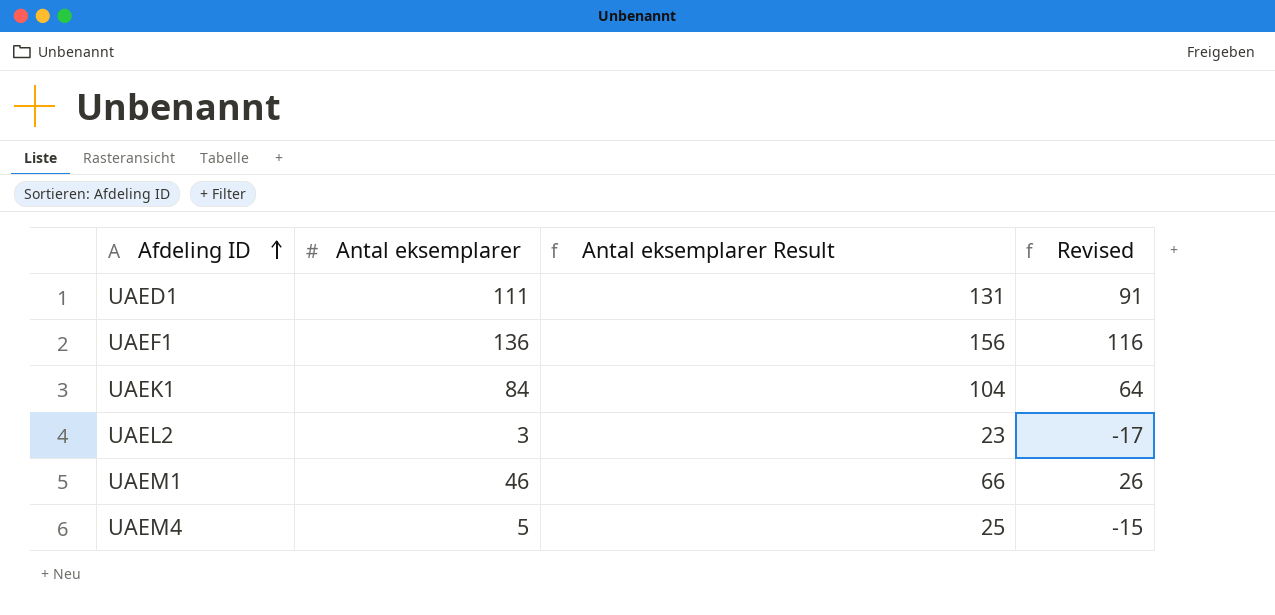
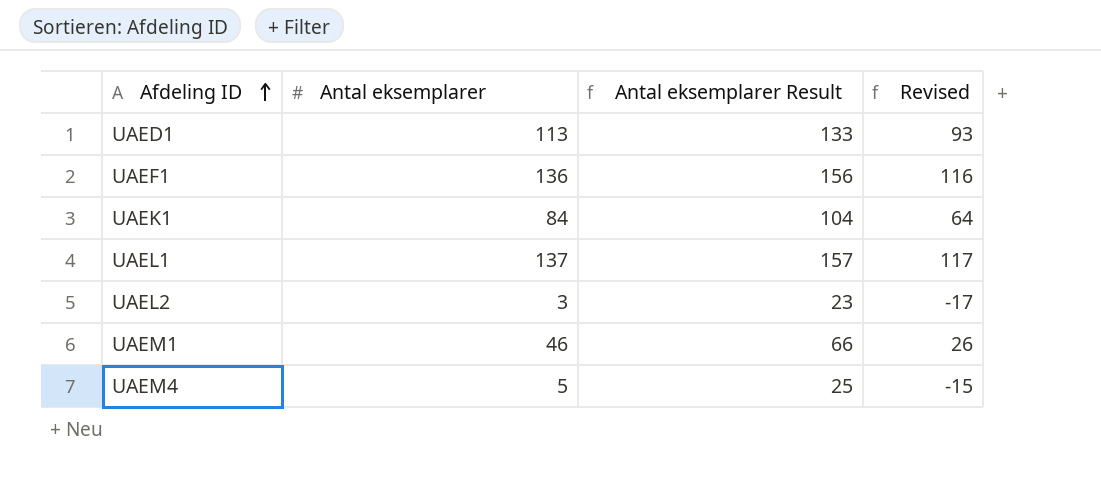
UAED1 | Antal eksemplarer: 111 -> 113
UAED1 | Antal eksemplarer Result: 131 -> 133
UAED1 | Revised: 91 -> 93
row UAEL1: none -> 137 | 157 | 117

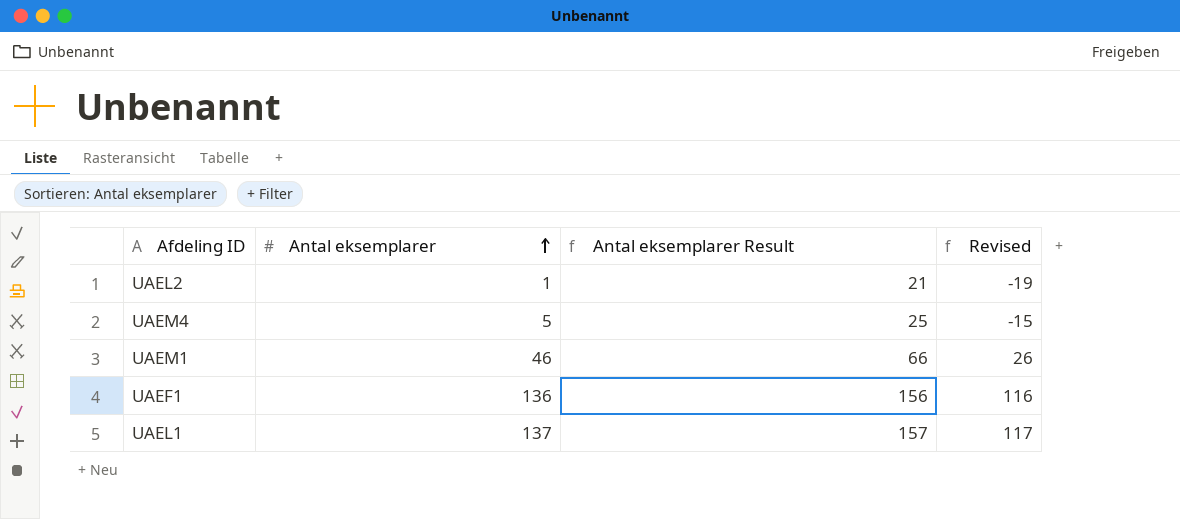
row order: Afdeling ID ascending -> Antal eksemplarer ascending
row UAED1: 113 | 133 | 93 -> none
row UAEK1: 84 | 104 | 64 -> none
UAEL2 | Antal eksemplarer: 3 -> 1
UAEL2 | Antal eksemplarer Result: 23 -> 21
UAEL2 | Revised: -17 -> -19

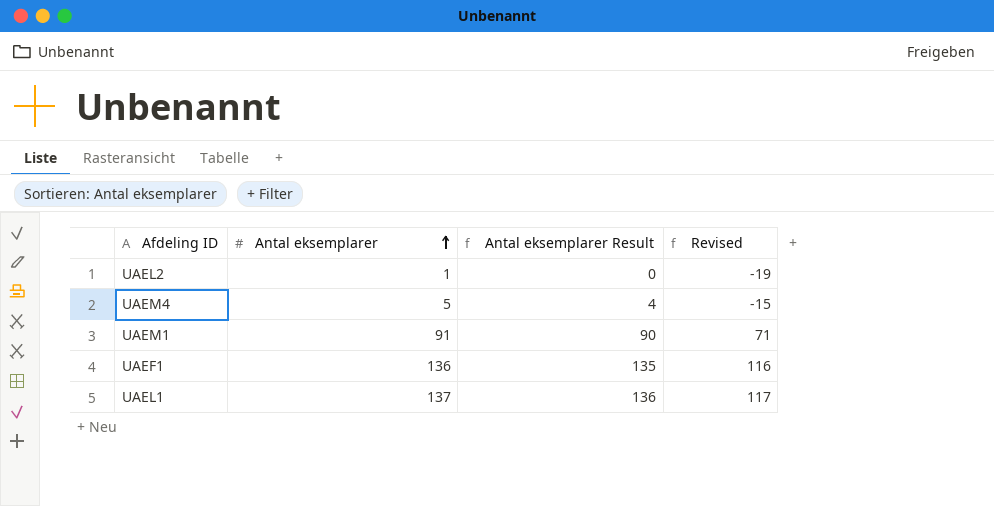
column Antal eksemplarer Result | formula: [Antal eksemplarer] + 20 -> [Antal eksemplarer] - 1
UAEM1 | Antal eksemplarer: 46 -> 91
UAEM1 | Revised: 26 -> 71

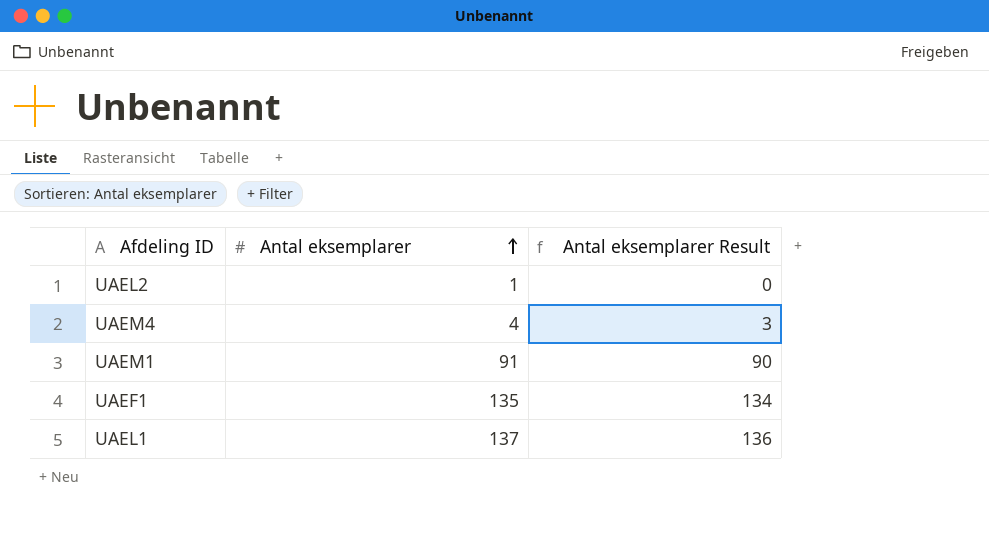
column Revised | formula: [Antal eksemplarer] - 20 -> none
UAEM4 | Antal eksemplarer: 5 -> 4
UAEM4 | Antal eksemplarer Result: 4 -> 3
UAEF1 | Antal eksemplarer: 136 -> 135
UAEF1 | Antal eksemplarer Result: 135 -> 134

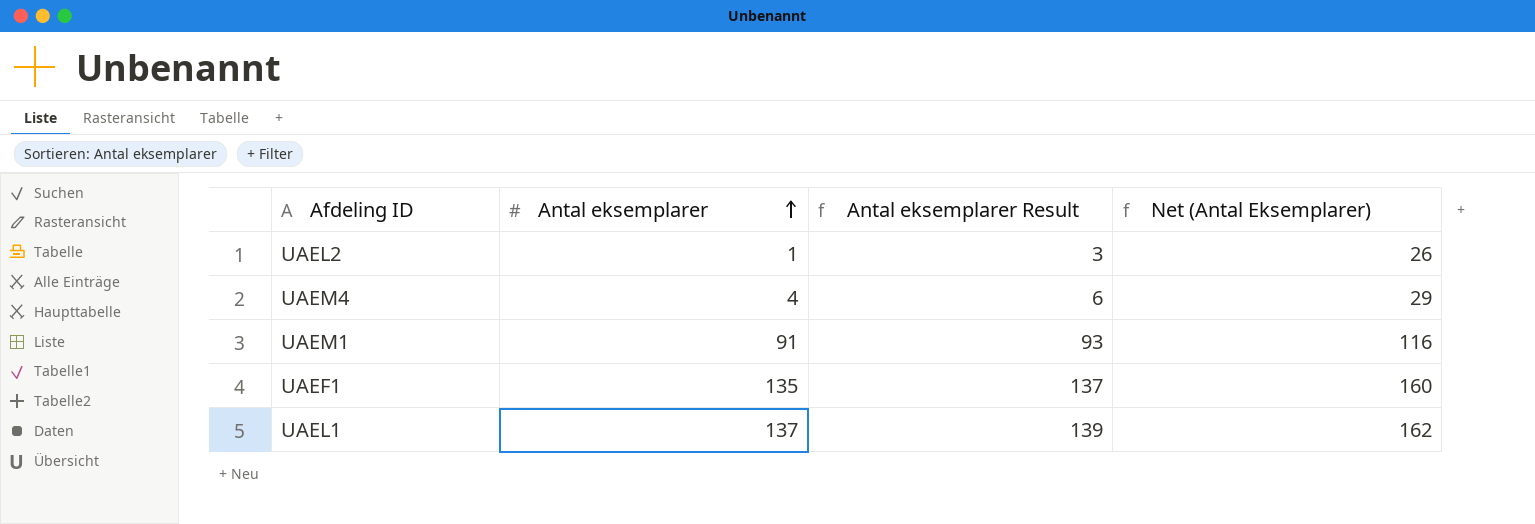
column Antal eksemplarer Result | formula: [Antal eksemplarer] - 1 -> [Antal eksemplarer] + 2
column Net (Antal Eksemplarer) | formula: none -> [Antal eksemplarer] + 25

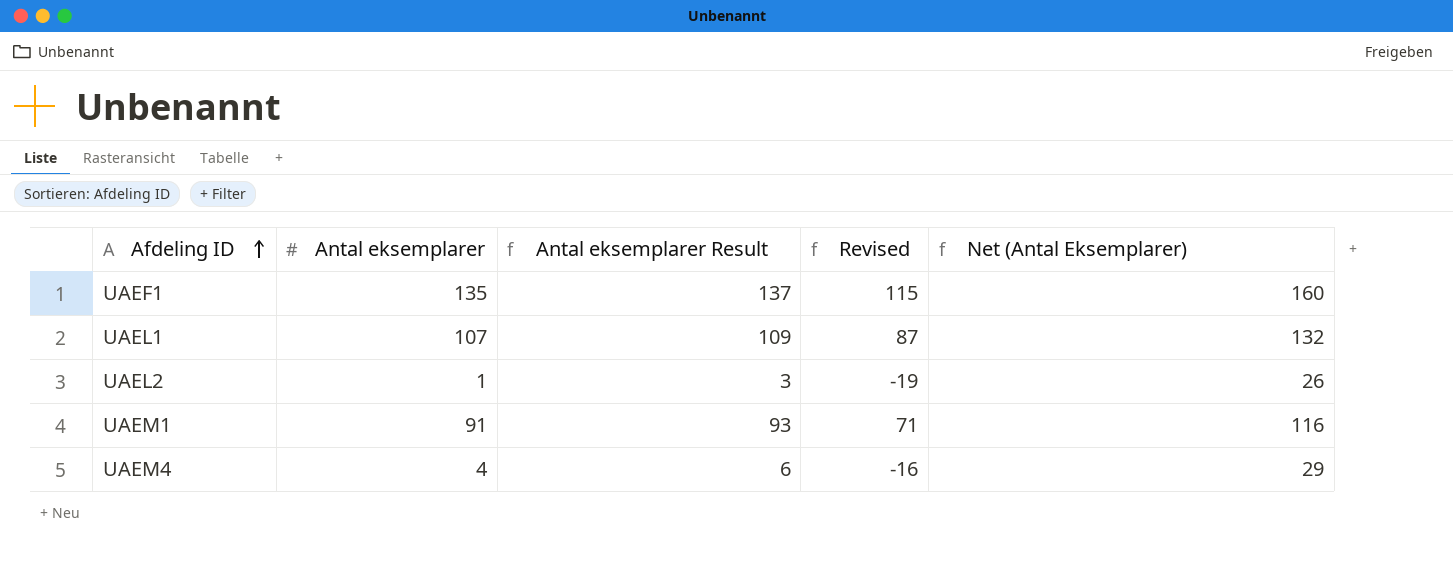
row order: Antal eksemplarer ascending -> Afdeling ID ascending
column Revised | formula: none -> [Antal eksemplarer] - 20
UAEL1 | Antal eksemplarer: 137 -> 107
UAEL1 | Antal eksemplarer Result: 139 -> 109
UAEL1 | Net (Antal Eksemplarer): 162 -> 132

